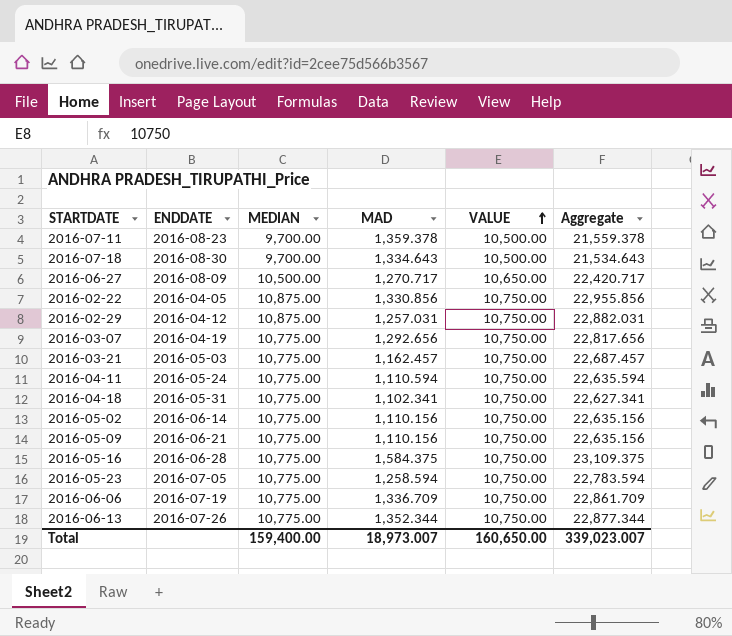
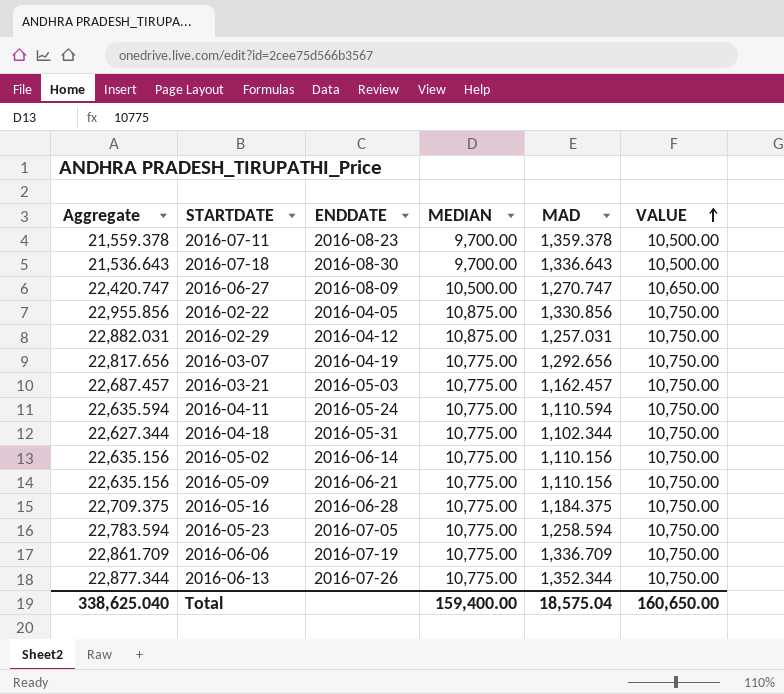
column Aggregate | position: 6 -> 1
2016-07-18 | Aggregate: 21,534.643 -> 21,536.643
2016-07-18 | MAD: 1,334.643 -> 1,336.643
2016-06-27 | Aggregate: 22,420.717 -> 22,420.747
2016-06-27 | MAD: 1,270.717 -> 1,270.747
2016-04-18 | Aggregate: 22,627.341 -> 22,627.344
2016-04-18 | MAD: 1,102.341 -> 1,102.344
2016-05-16 | Aggregate: 23,109.375 -> 22,709.375
2016-05-16 | MAD: 1,584.375 -> 1,184.375
Total | Aggregate: 339,023.007 -> 338,625.040
Total | MAD: 18,973.007 -> 18,575.04

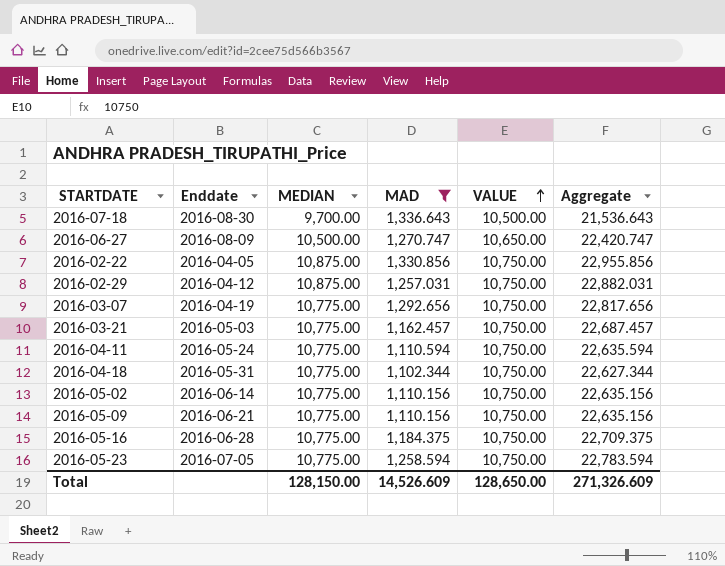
filter: none -> MAD <= 1,336.643
column name: ENDDATE -> Enddate
column Aggregate | position: 1 -> 6
Total | MEDIAN: 159,400.00 -> 128,150.00
Total | MAD: 18,575.04 -> 14,526.609
Total | VALUE: 160,650.00 -> 128,650.00
Total | Aggregate: 338,625.040 -> 271,326.609

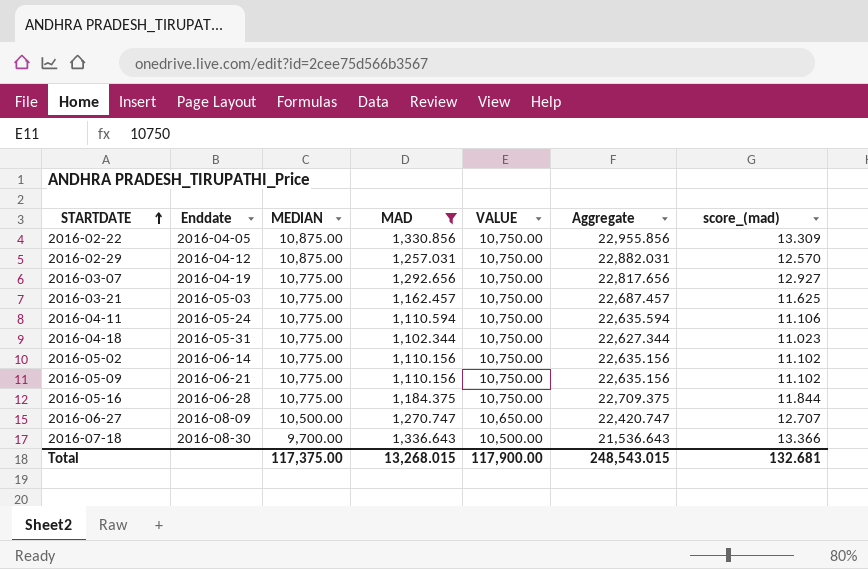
row order: VALUE ascending -> STARTDATE ascending
column score_(mad) | formula: none -> [MAD] * 0.01
row 2016-05-23: 2016-07-05 | 10,775.00 | 1,258.594 | 10,750.00 | 22,783.594 -> none
Total | MEDIAN: 128,150.00 -> 117,375.00
Total | MAD: 14,526.609 -> 13,268.015
Total | VALUE: 128,650.00 -> 117,900.00
Total | Aggregate: 271,326.609 -> 248,543.015

